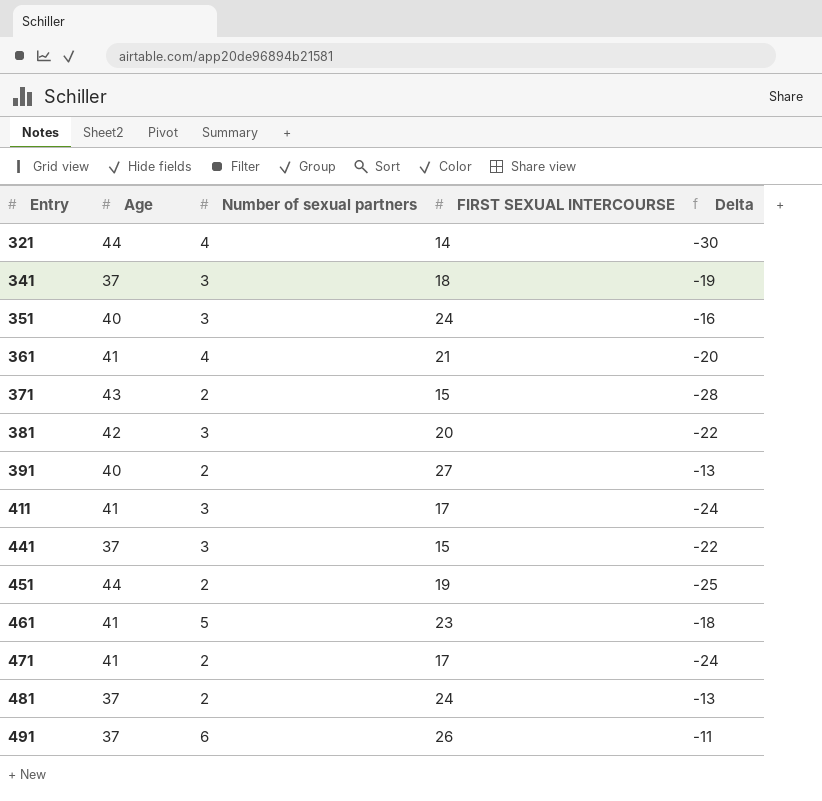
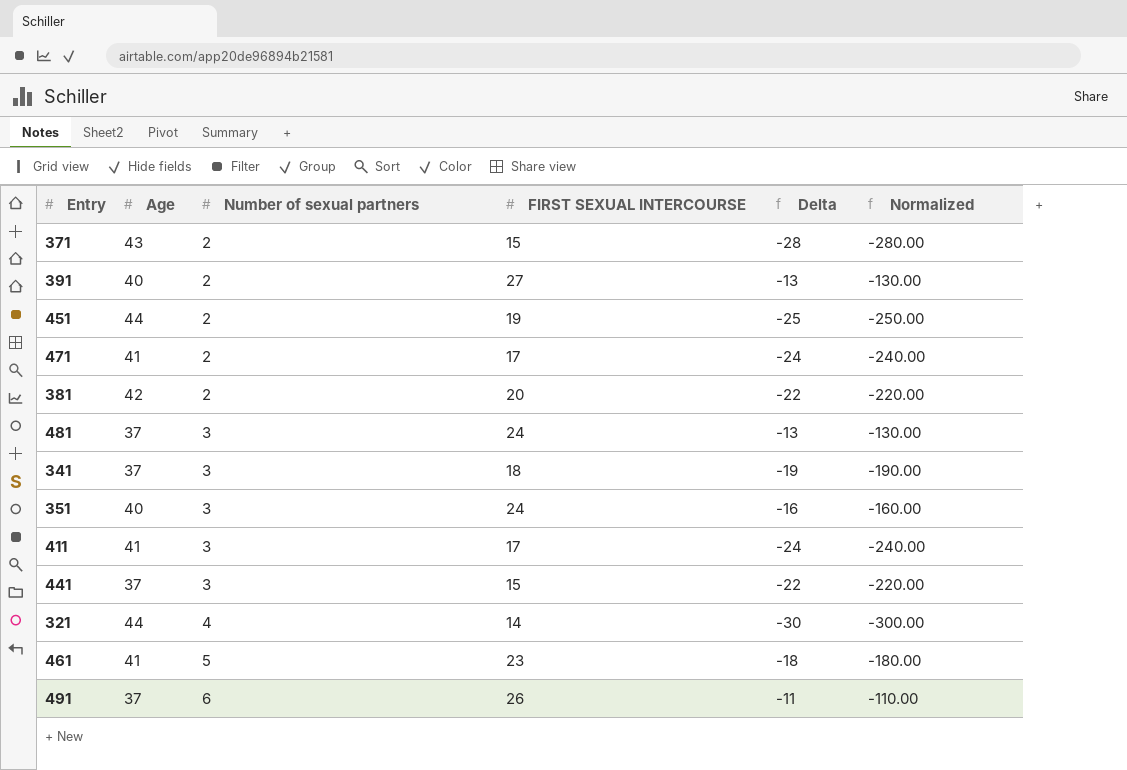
row order: Entry ascending -> Number of sexual partners ascending
column Normalized | formula: none -> [Delta] * 10
row 361: 41 | 4 | 21 | -20 -> none
381 | Number of sexual partners: 3 -> 2
481 | Number of sexual partners: 2 -> 3

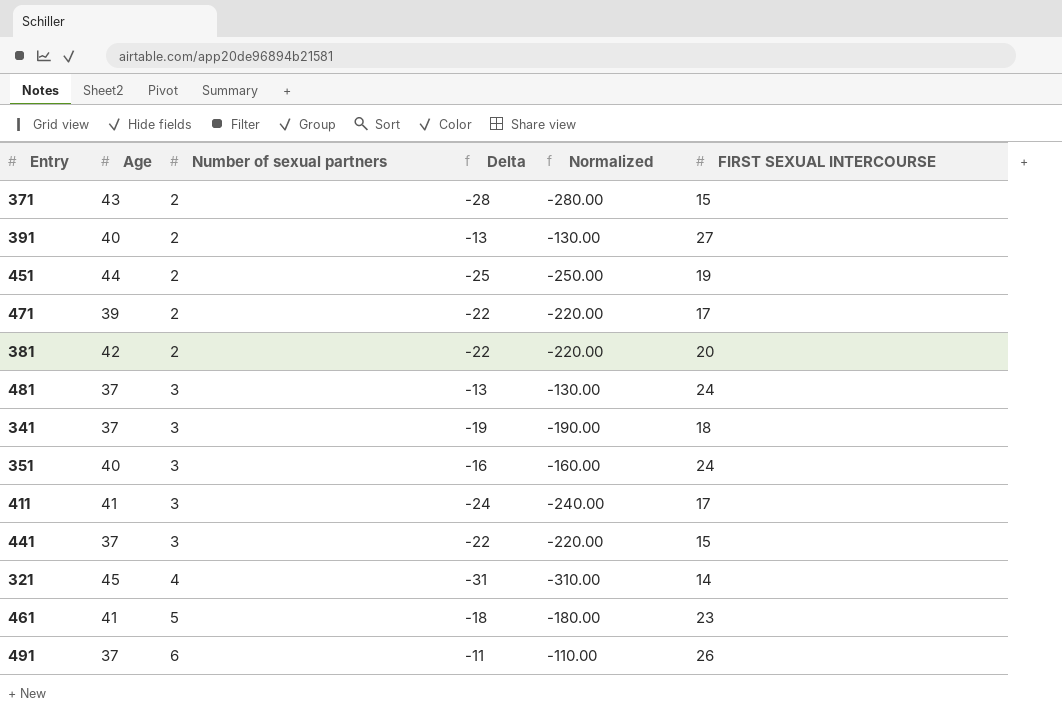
column FIRST SEXUAL INTERCOURSE | position: 4 -> 6
471 | Age: 41 -> 39
471 | Delta: -24 -> -22
471 | Normalized: -240.00 -> -220.00
321 | Age: 44 -> 45
321 | Delta: -30 -> -31
321 | Normalized: -300.00 -> -310.00

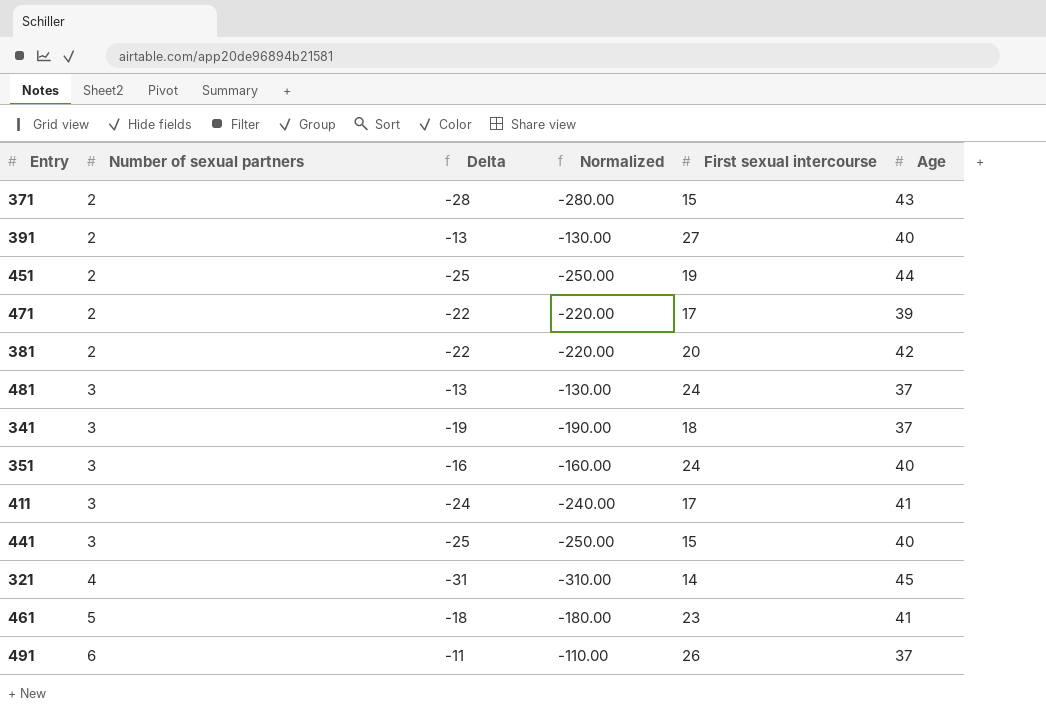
column name: FIRST SEXUAL INTERCOURSE -> First sexual intercourse
column Age | position: 2 -> 6
441 | Delta: -22 -> -25
441 | Normalized: -220.00 -> -250.00
441 | Age: 37 -> 40

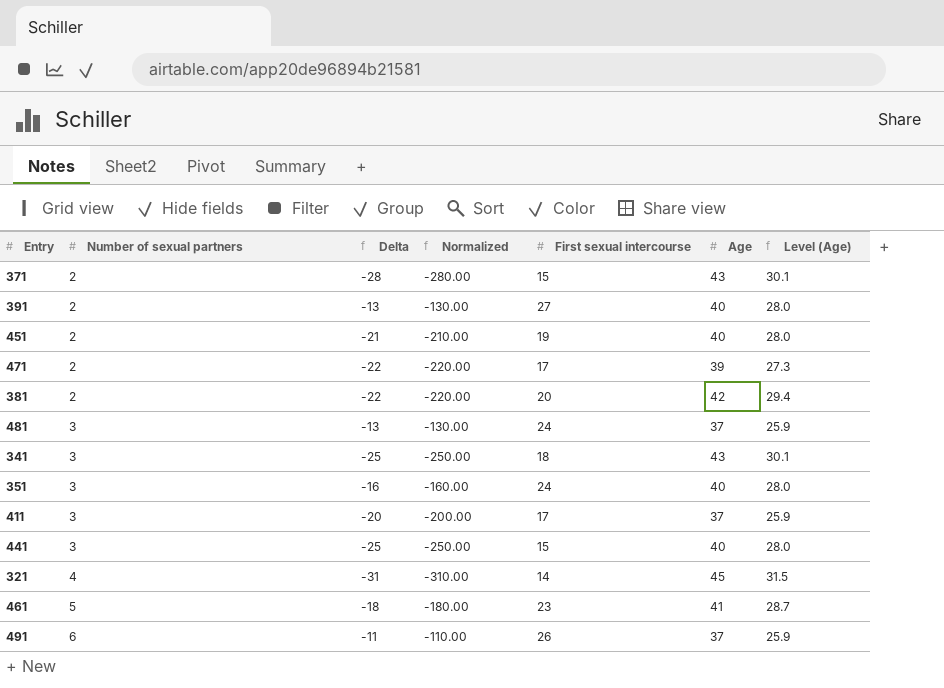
column Level (Age) | formula: none -> [Age] * 0.7
451 | Delta: -25 -> -21
451 | Normalized: -250.00 -> -210.00
451 | Age: 44 -> 40
341 | Delta: -19 -> -25
341 | Normalized: -190.00 -> -250.00
341 | Age: 37 -> 43
411 | Delta: -24 -> -20
411 | Normalized: -240.00 -> -200.00
411 | Age: 41 -> 37

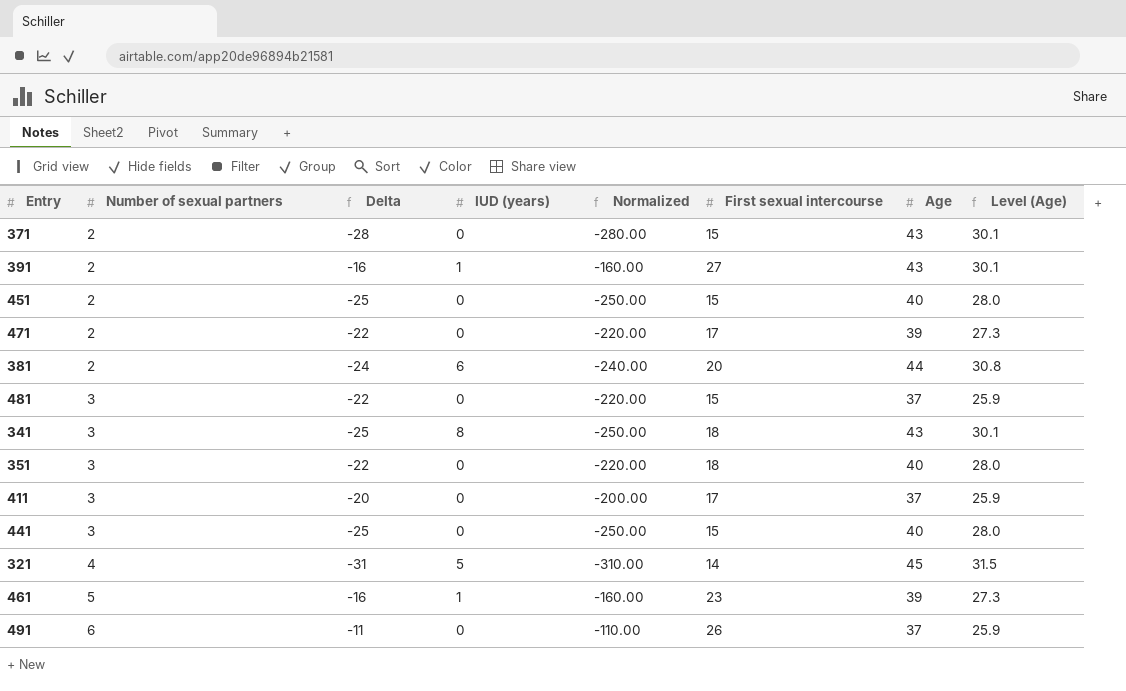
column IUD (years) | position: none -> 4
391 | Delta: -13 -> -16
391 | Normalized: -130.00 -> -160.00
391 | Age: 40 -> 43
391 | Level (Age): 28.0 -> 30.1
451 | Delta: -21 -> -25
451 | Normalized: -210.00 -> -250.00
451 | First sexual intercourse: 19 -> 15
381 | Delta: -22 -> -24
381 | Normalized: -220.00 -> -240.00
381 | Age: 42 -> 44
381 | Level (Age): 29.4 -> 30.8
481 | Delta: -13 -> -22
481 | Normalized: -130.00 -> -220.00
481 | First sexual intercourse: 24 -> 15
351 | Delta: -16 -> -22
351 | Normalized: -160.00 -> -220.00
351 | First sexual intercourse: 24 -> 18
461 | Delta: -18 -> -16
461 | Normalized: -180.00 -> -160.00
461 | Age: 41 -> 39
461 | Level (Age): 28.7 -> 27.3

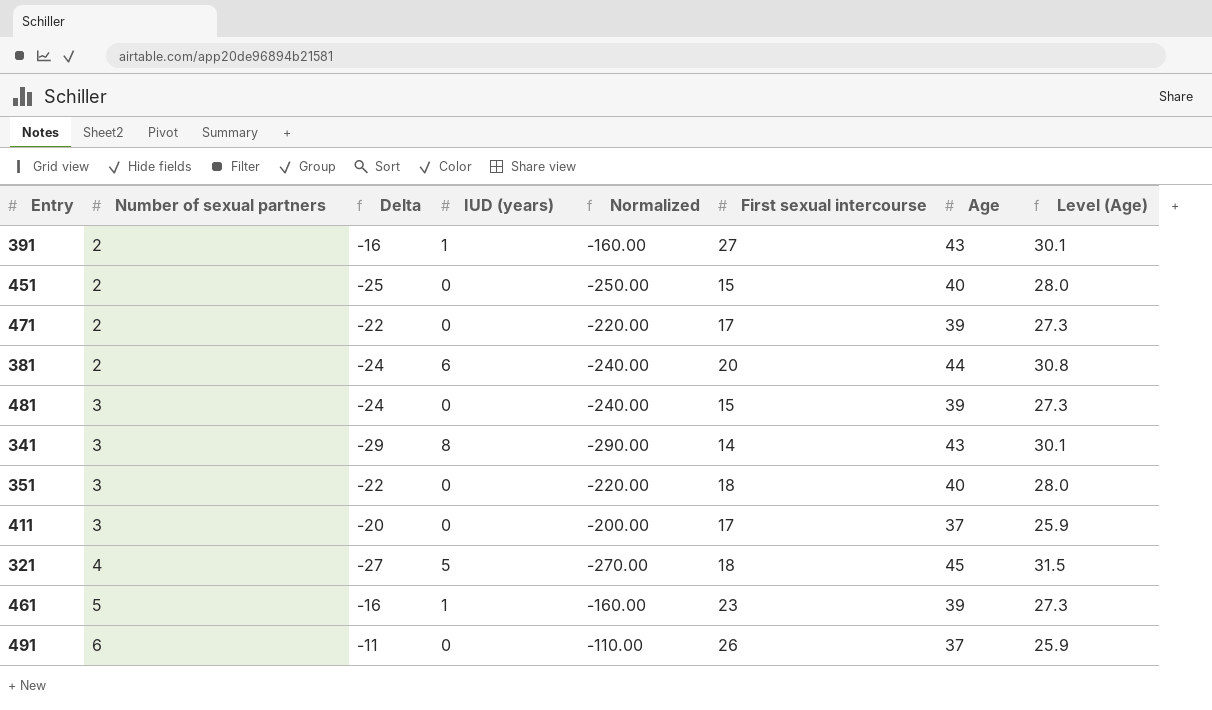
row 371: 2 | -28 | 0 | -280.00 | 15 | 43 | 30.1 -> none
row 441: 3 | -25 | 0 | -250.00 | 15 | 40 | 28.0 -> none
481 | Delta: -22 -> -24
481 | Normalized: -220.00 -> -240.00
481 | Age: 37 -> 39
481 | Level (Age): 25.9 -> 27.3
341 | Delta: -25 -> -29
341 | Normalized: -250.00 -> -290.00
341 | First sexual intercourse: 18 -> 14
321 | Delta: -31 -> -27
321 | Normalized: -310.00 -> -270.00
321 | First sexual intercourse: 14 -> 18

